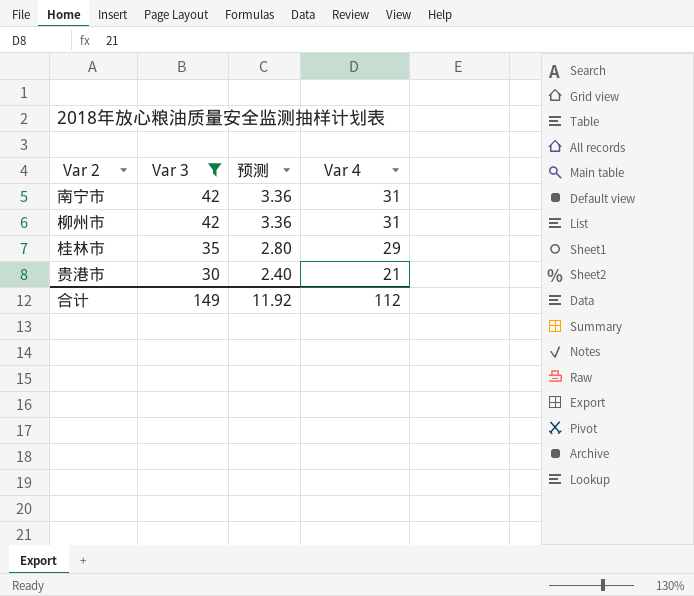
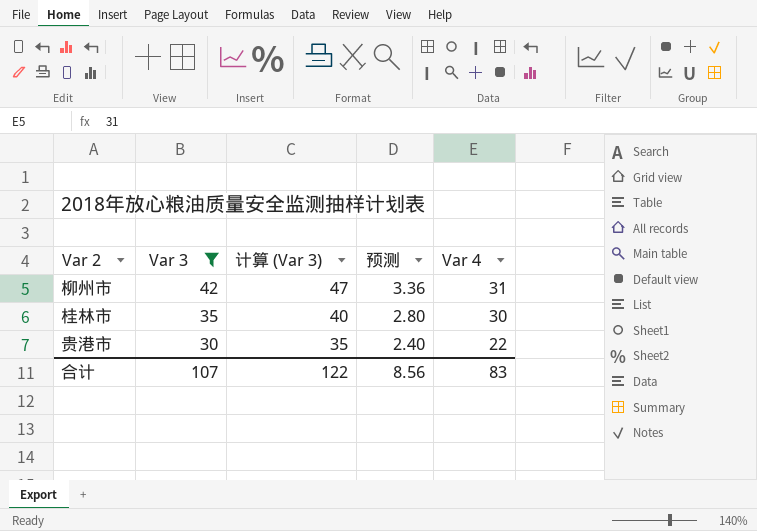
column 计算 (Var 3) | formula: none -> [Var 3] + 5
row 南宁市: 42 | 3.36 | 31 -> none
桂林市 | Var 4: 29 -> 30
贵港市 | Var 4: 21 -> 22
合计 | Var 3: 149 -> 107
合计 | 预测: 11.92 -> 8.56
合计 | Var 4: 112 -> 83

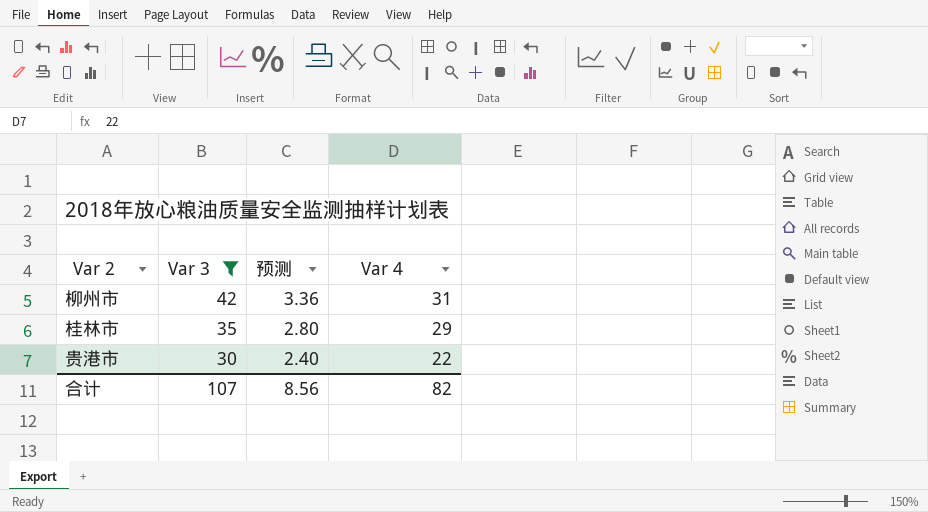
column 计算 (Var 3) | formula: [Var 3] + 5 -> none
桂林市 | Var 4: 30 -> 29
合计 | Var 4: 83 -> 82

